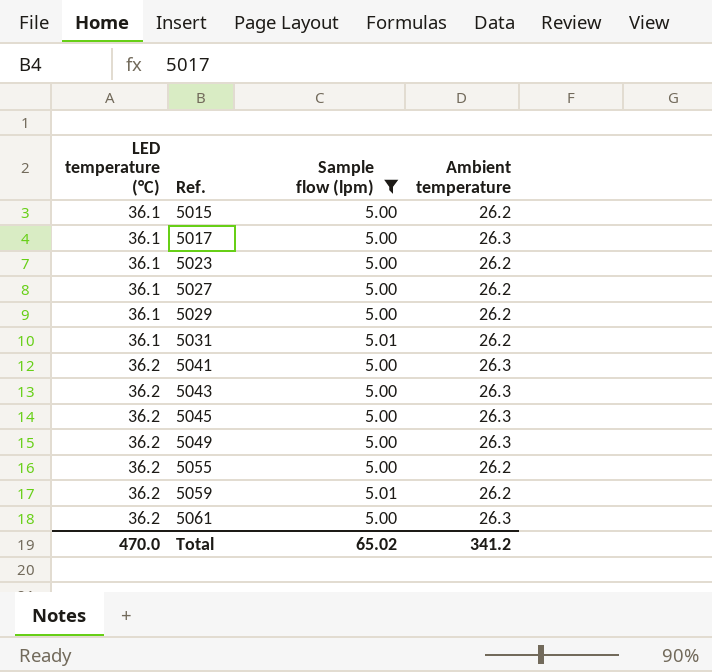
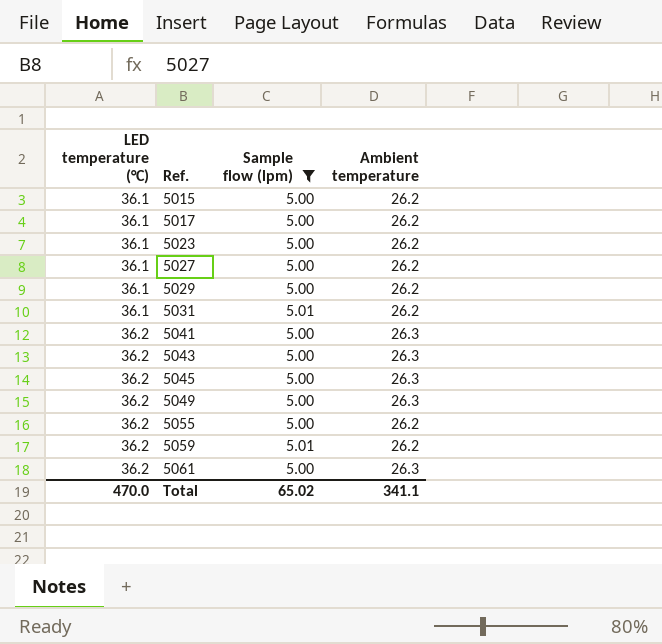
5017 | Ambient temperature: 26.3 -> 26.2
Total | Ambient temperature: 341.2 -> 341.1

